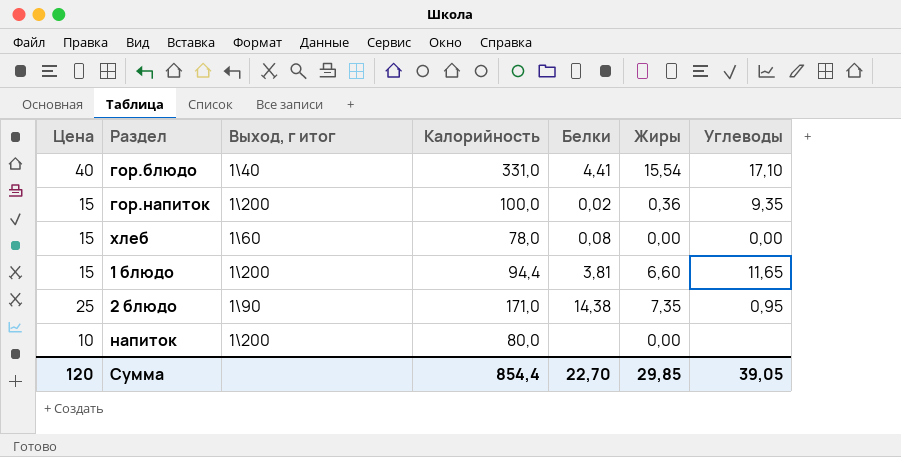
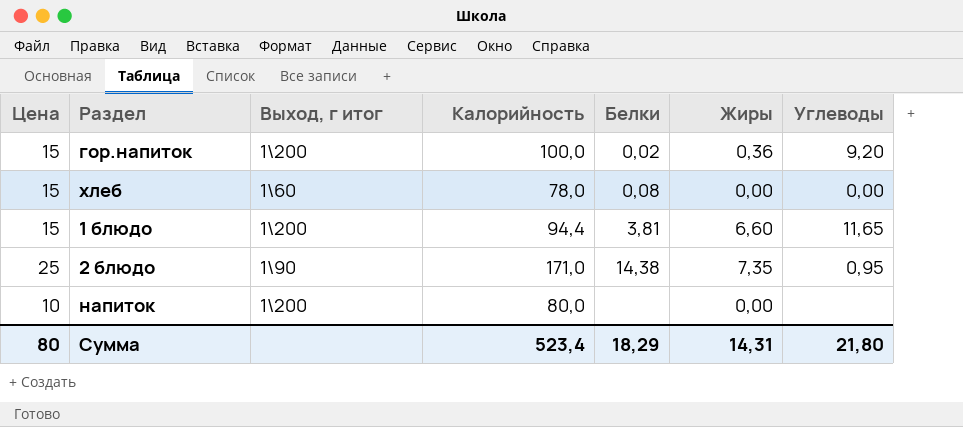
row гор.блюдо: 40 | 1\40 | 331,0 | 4,41 | 15,54 | 17,10 -> none
гор.напиток | Углеводы: 9,35 -> 9,20
Сумма | Цена: 120 -> 80
Сумма | Калорийность: 854,4 -> 523,4
Сумма | Белки: 22,70 -> 18,29
Сумма | Жиры: 29,85 -> 14,31
Сумма | Углеводы: 39,05 -> 21,80

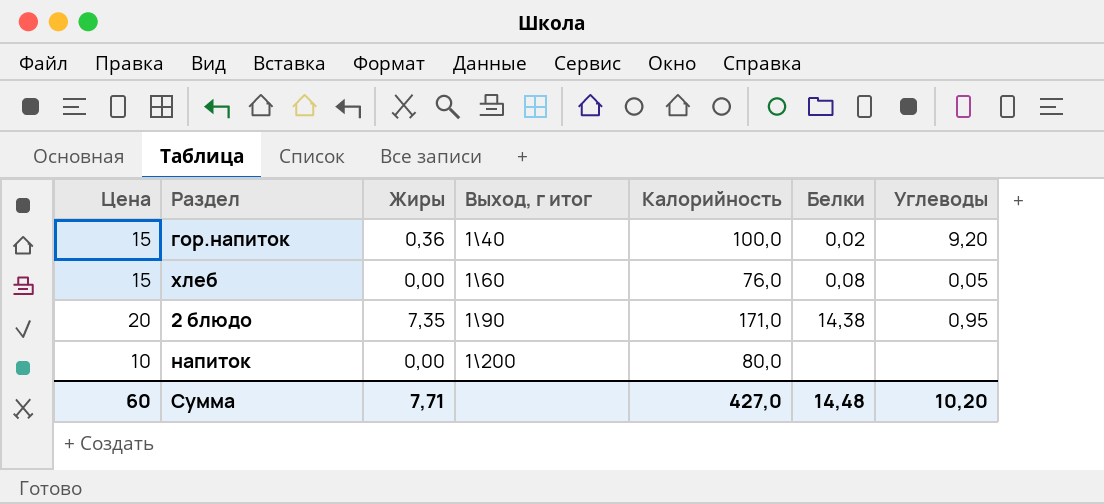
column Жиры | position: 6 -> 3
row 1 блюдо: 15 | 1\200 | 94,4 | 3,81 | 6,60 | 11,65 -> none
гор.напиток | Выход, г итог: 1\200 -> 1\40
хлеб | Калорийность: 78,0 -> 76,0
хлеб | Углеводы: 0,00 -> 0,05
2 блюдо | Цена: 25 -> 20
Сумма | Цена: 80 -> 60
Сумма | Жиры: 14,31 -> 7,71
Сумма | Калорийность: 523,4 -> 427,0
Сумма | Белки: 18,29 -> 14,48
Сумма | Углеводы: 21,80 -> 10,20

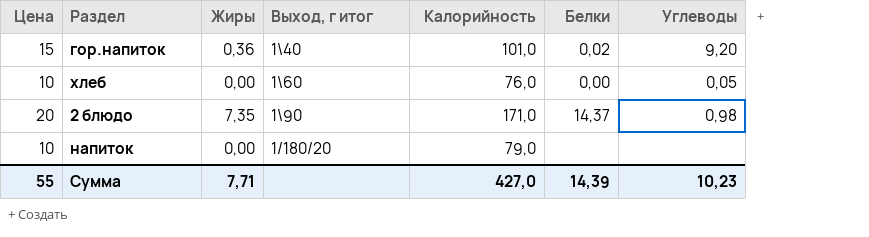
гор.напиток | Калорийность: 100,0 -> 101,0
хлеб | Цена: 15 -> 10
хлеб | Белки: 0,08 -> 0,00
2 блюдо | Белки: 14,38 -> 14,37
2 блюдо | Углеводы: 0,95 -> 0,98
напиток | Выход, г итог: 1\200 -> 1/180/20
напиток | Калорийность: 80,0 -> 79,0
Сумма | Цена: 60 -> 55
Сумма | Белки: 14,48 -> 14,39
Сумма | Углеводы: 10,20 -> 10,23

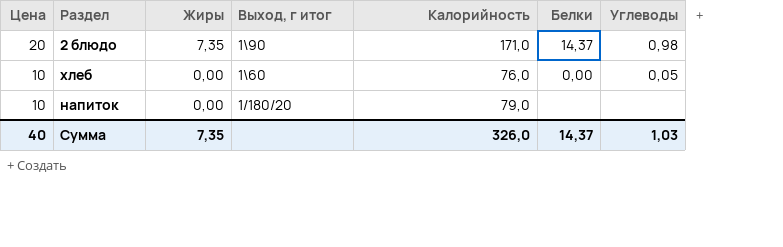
row order: none -> Цена descending
row гор.напиток: 15 | 0,36 | 1\40 | 101,0 | 0,02 | 9,20 -> none
Сумма | Цена: 55 -> 40
Сумма | Жиры: 7,71 -> 7,35
Сумма | Калорийность: 427,0 -> 326,0
Сумма | Белки: 14,39 -> 14,37
Сумма | Углеводы: 10,23 -> 1,03

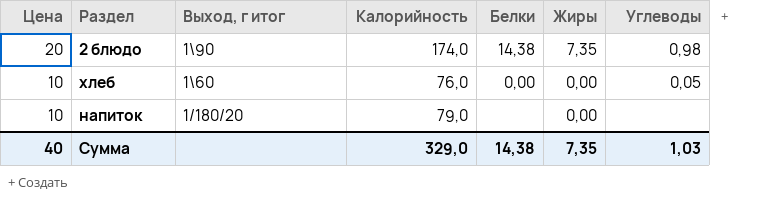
column Жиры | position: 3 -> 6
2 блюдо | Калорийность: 171,0 -> 174,0
2 блюдо | Белки: 14,37 -> 14,38
Сумма | Калорийность: 326,0 -> 329,0
Сумма | Белки: 14,37 -> 14,38

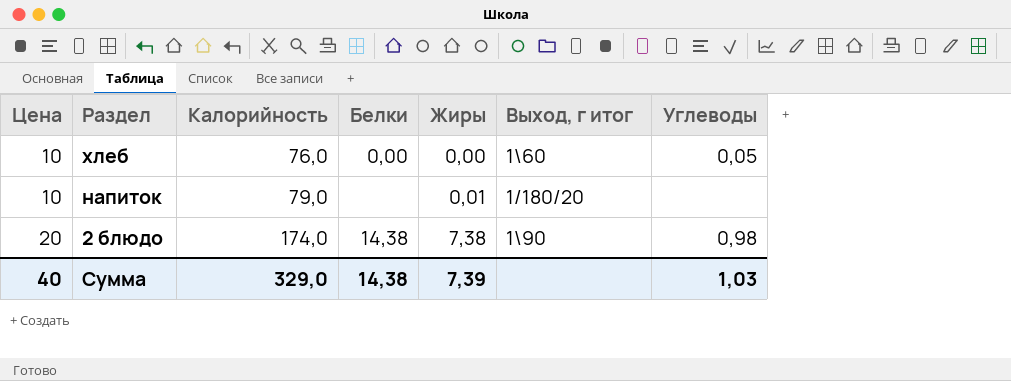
row order: Цена descending -> Цена ascending
column Выход, г итог | position: 3 -> 6
напиток | Жиры: 0,00 -> 0,01
2 блюдо | Жиры: 7,35 -> 7,38
Сумма | Жиры: 7,35 -> 7,39

